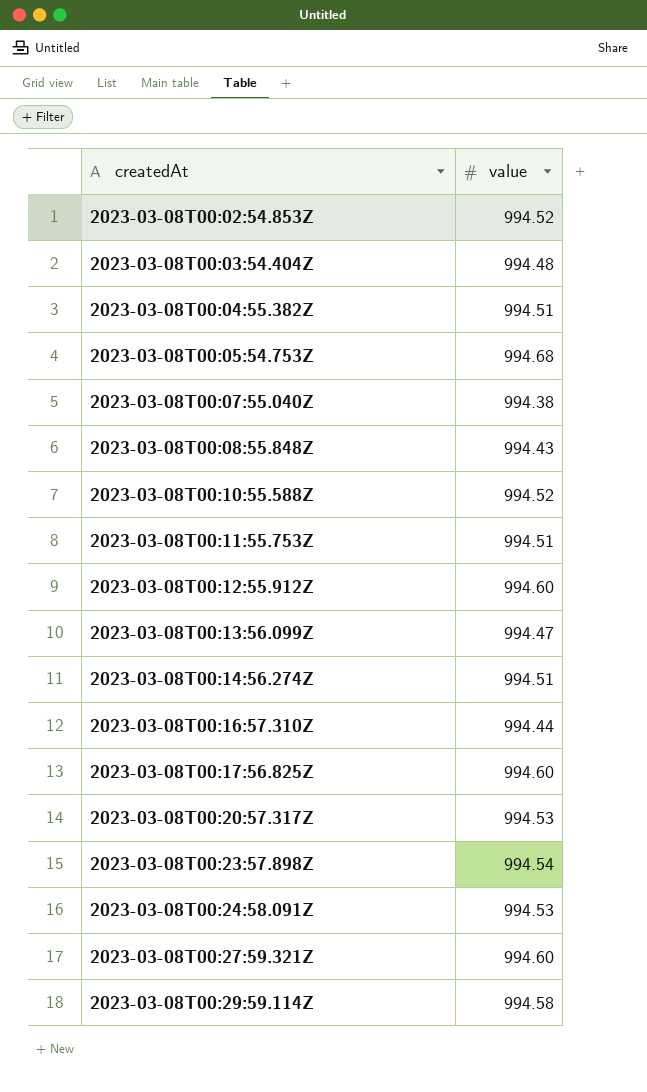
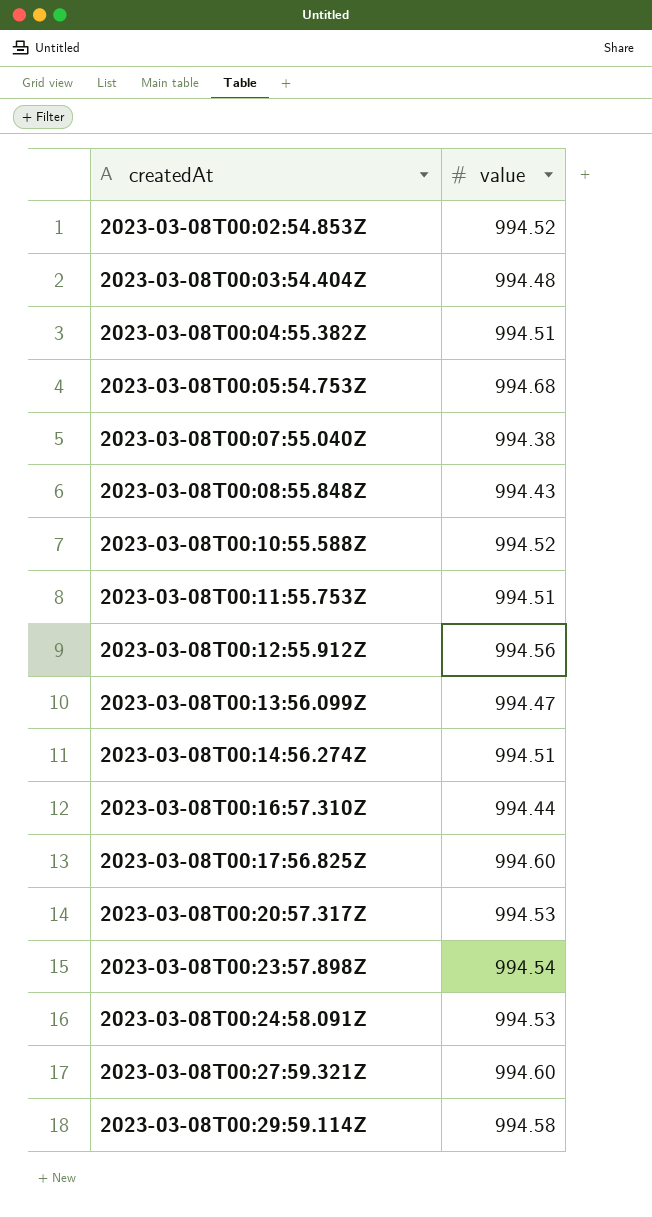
2023-03-08T00:12:55.912Z | value: 994.60 -> 994.56

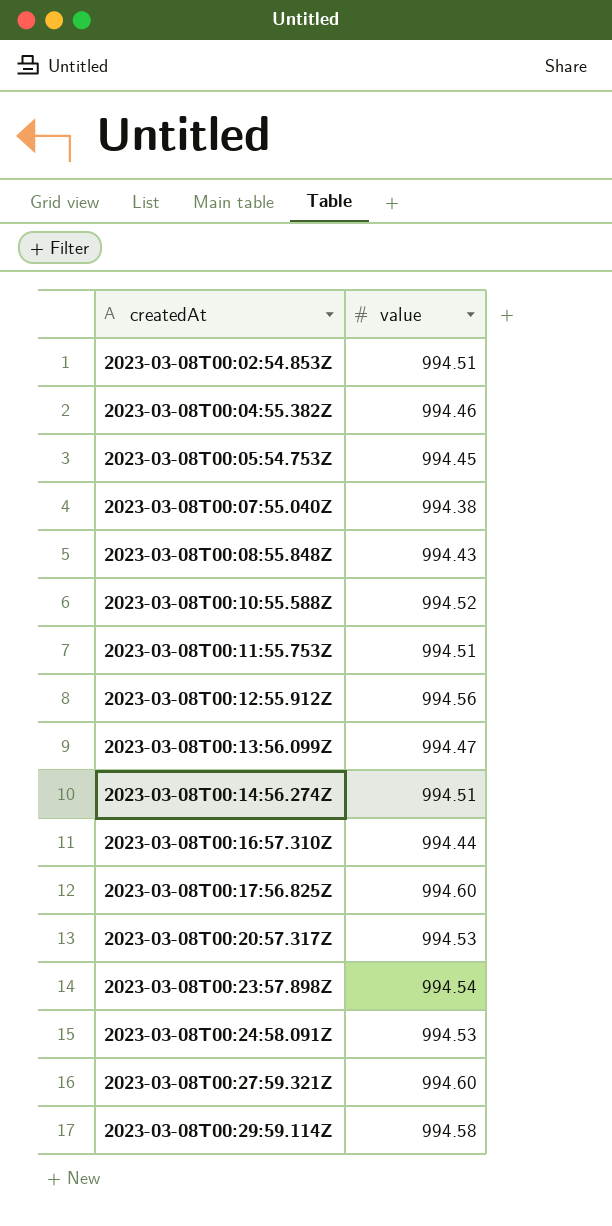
row 2023-03-08T00:03:54.404Z: 994.48 -> none
2023-03-08T00:02:54.853Z | value: 994.52 -> 994.51
2023-03-08T00:04:55.382Z | value: 994.51 -> 994.46
2023-03-08T00:05:54.753Z | value: 994.68 -> 994.45

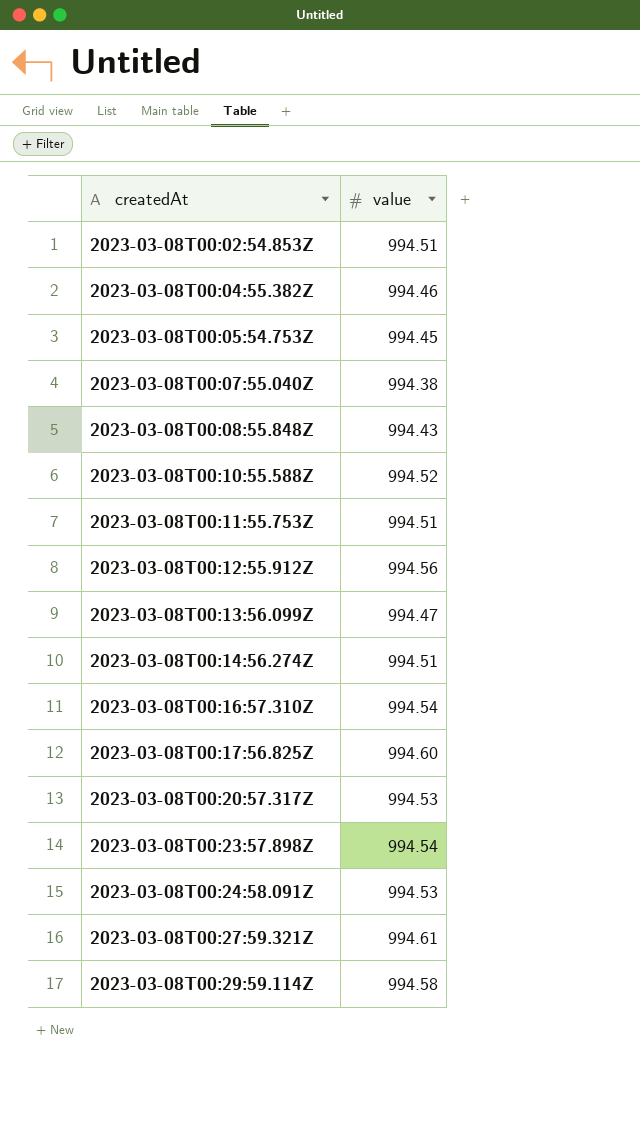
2023-03-08T00:16:57.310Z | value: 994.44 -> 994.54
2023-03-08T00:27:59.321Z | value: 994.60 -> 994.61

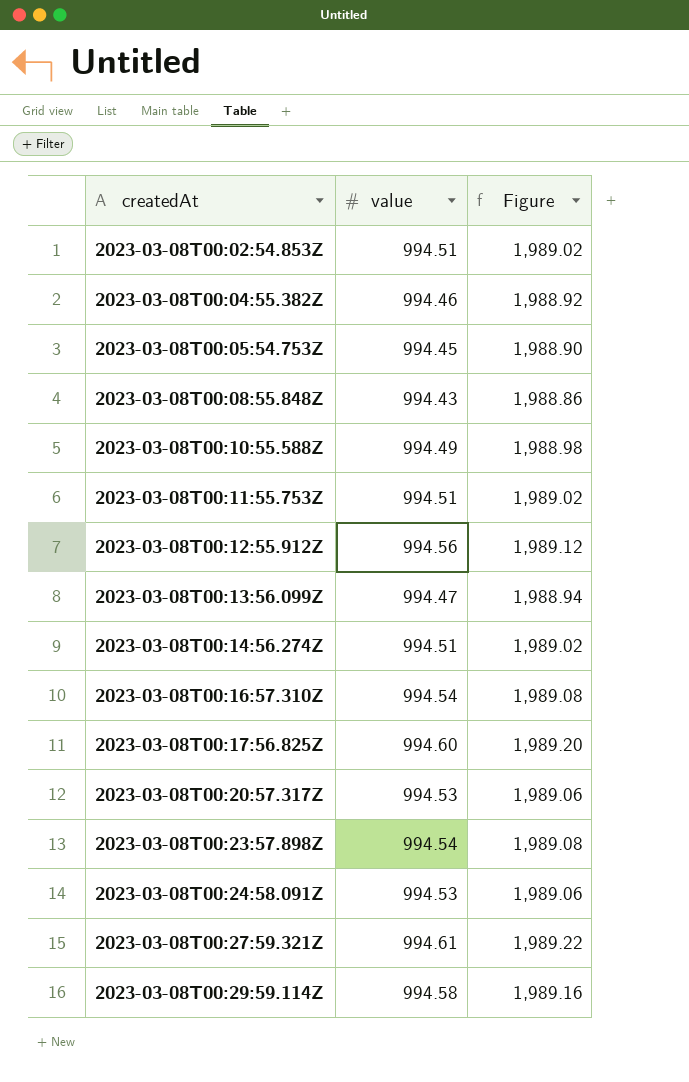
column Figure | formula: none -> [value] * 2
row 2023-03-08T00:07:55.040Z: 994.38 -> none
2023-03-08T00:10:55.588Z | value: 994.52 -> 994.49

